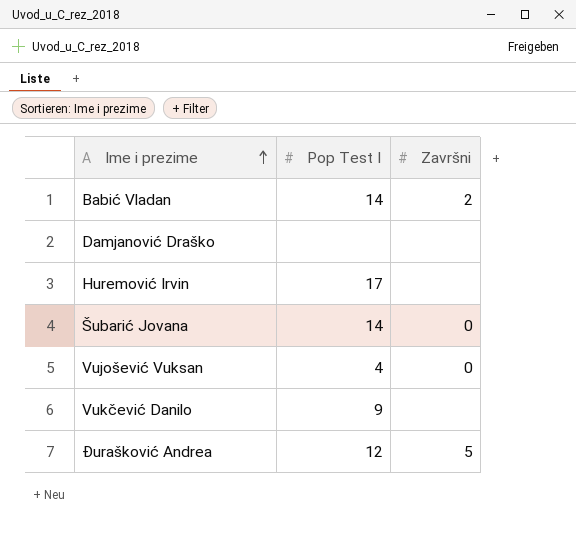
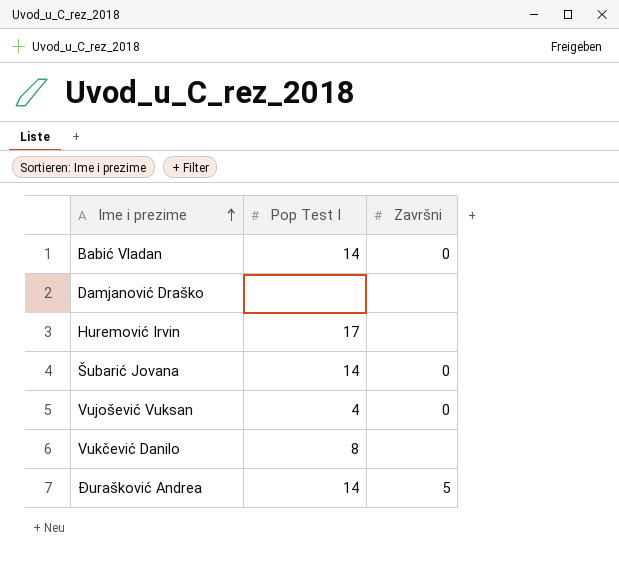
Babić Vladan | Završni: 2 -> 0
Vukčević Danilo | Pop Test I: 9 -> 8
Đurašković Andrea | Pop Test I: 12 -> 14

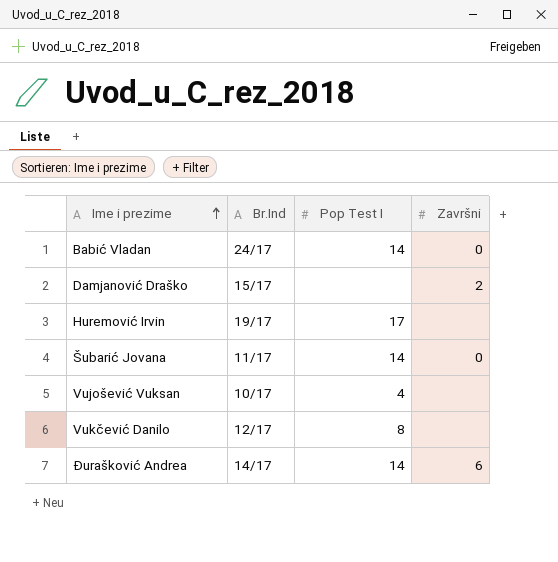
column Br.Ind | position: none -> 2
Damjanović Draško | Završni: none -> 2
Vujošević Vuksan | Završni: 0 -> none
Đurašković Andrea | Završni: 5 -> 6

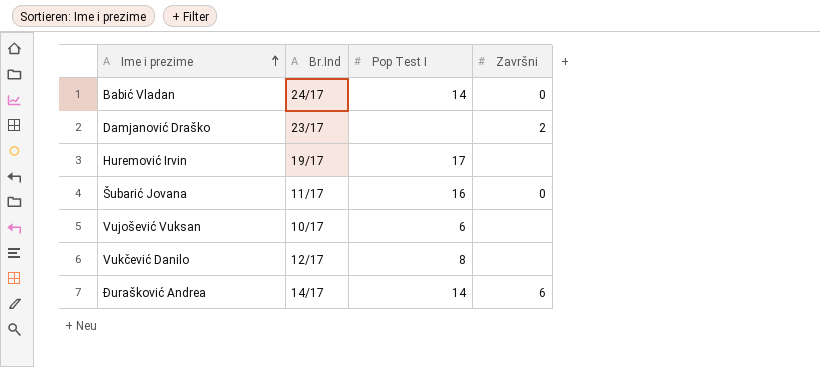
Damjanović Draško | Br.Ind: 15/17 -> 23/17
Šubarić Jovana | Pop Test I: 14 -> 16
Vujošević Vuksan | Pop Test I: 4 -> 6

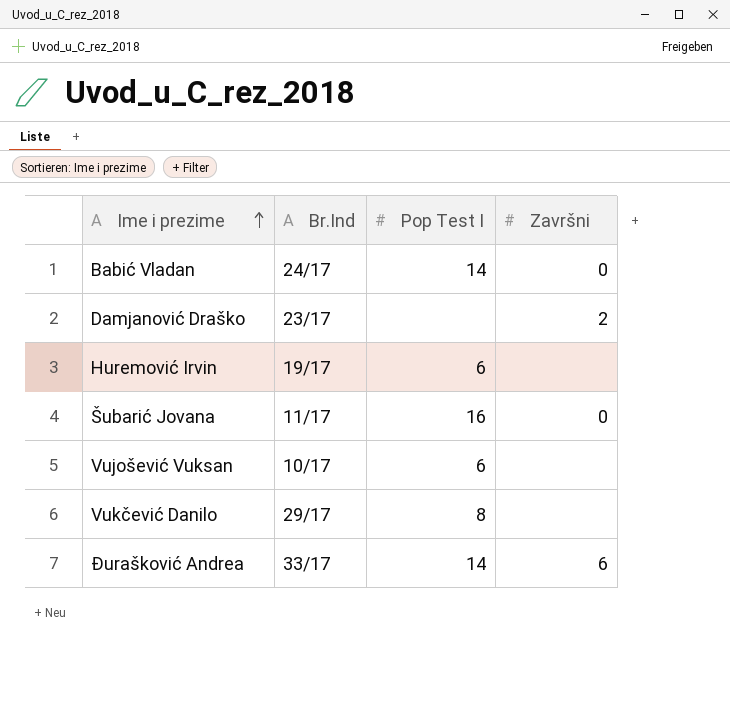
Huremović Irvin | Pop Test I: 17 -> 6
Vukčević Danilo | Br.Ind: 12/17 -> 29/17
Đurašković Andrea | Br.Ind: 14/17 -> 33/17

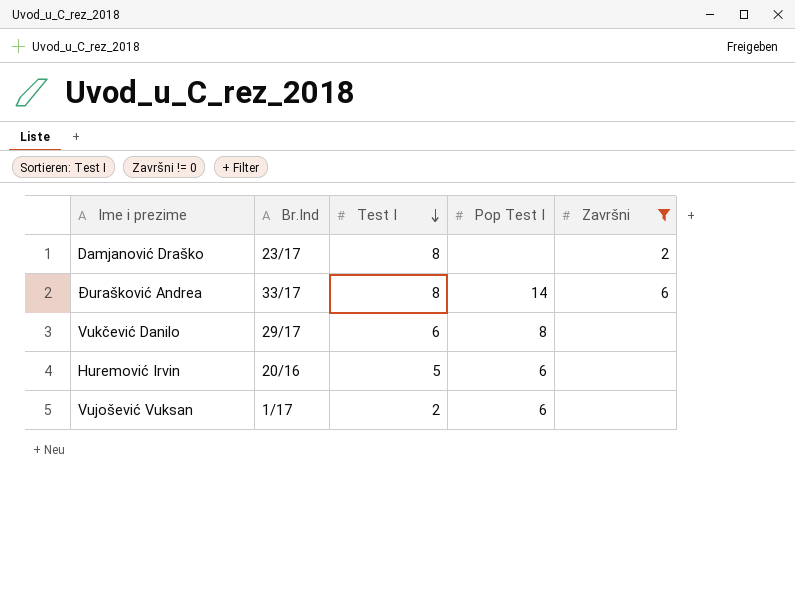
filter: none -> Završni != 0
row order: Ime i prezime ascending -> Test I descending
column Test I | position: none -> 3
Huremović Irvin | Br.Ind: 19/17 -> 20/16
Vujošević Vuksan | Br.Ind: 10/17 -> 1/17

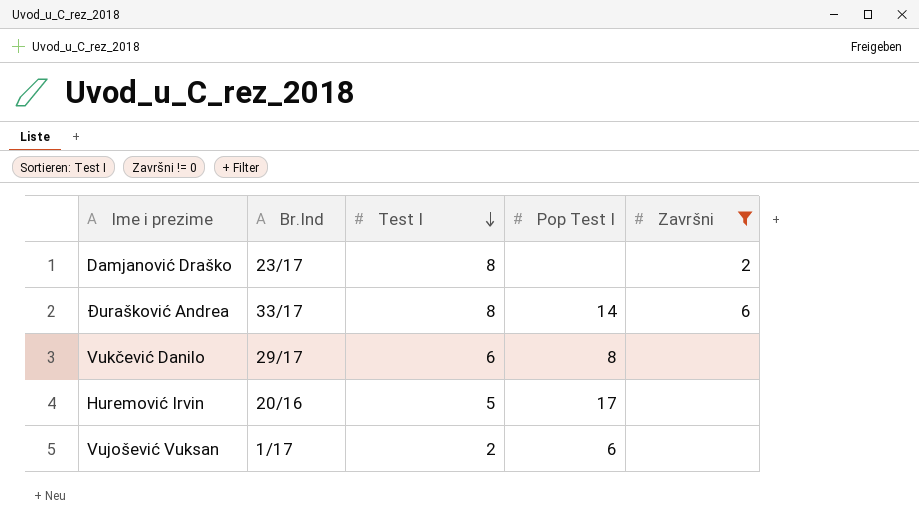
Huremović Irvin | Pop Test I: 6 -> 17

